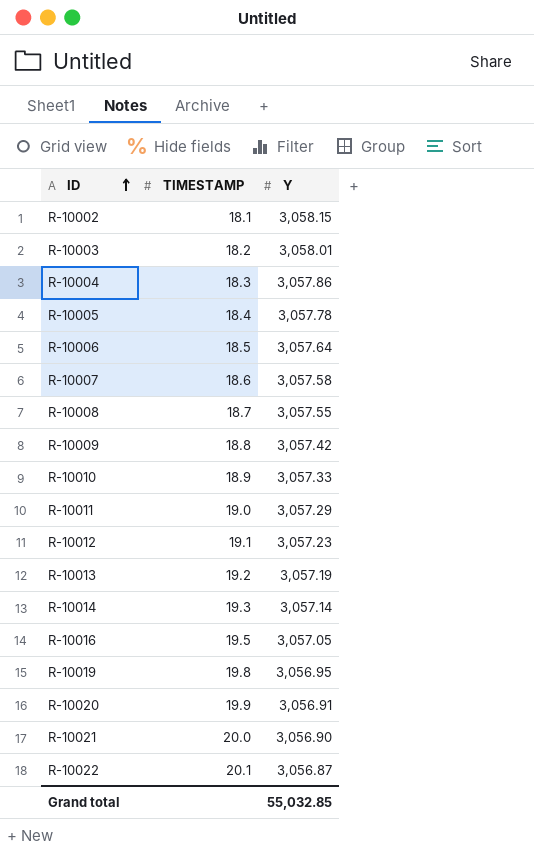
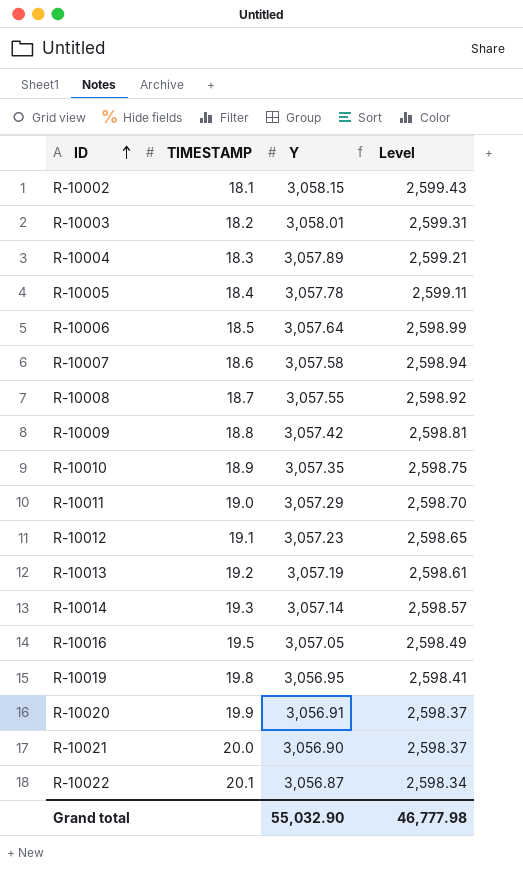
column Level | formula: none -> [Y] * 0.85
R-10004 | Y: 3,057.86 -> 3,057.89
R-10010 | Y: 3,057.33 -> 3,057.35
Grand total | Y: 55,032.85 -> 55,032.90

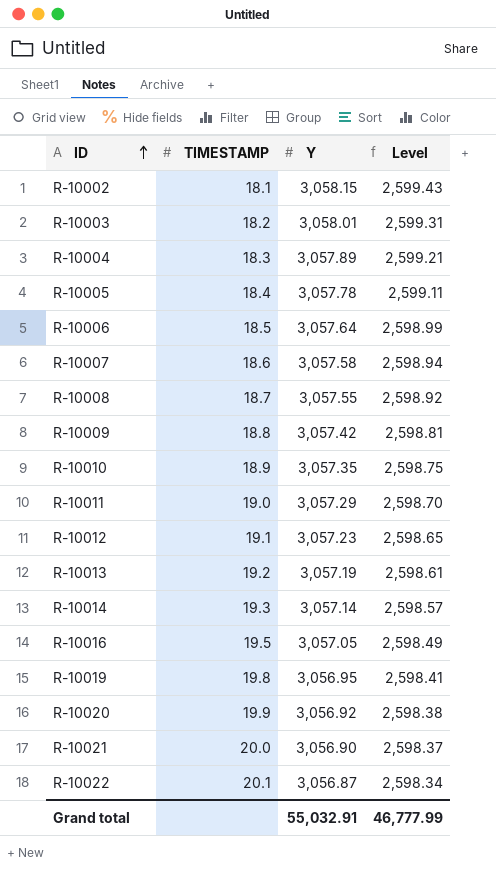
R-10020 | Y: 3,056.91 -> 3,056.92
R-10020 | Level: 2,598.37 -> 2,598.38
Grand total | Y: 55,032.90 -> 55,032.91
Grand total | Level: 46,777.98 -> 46,777.99

